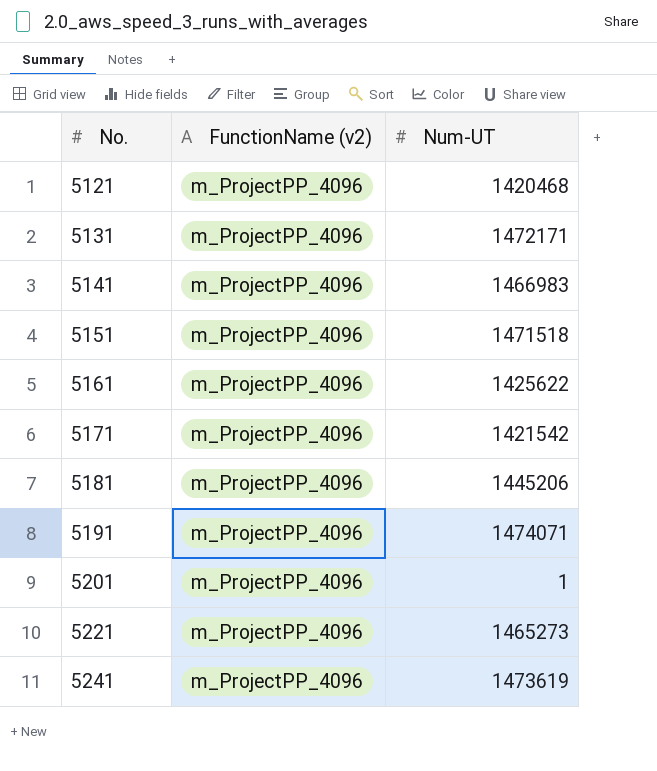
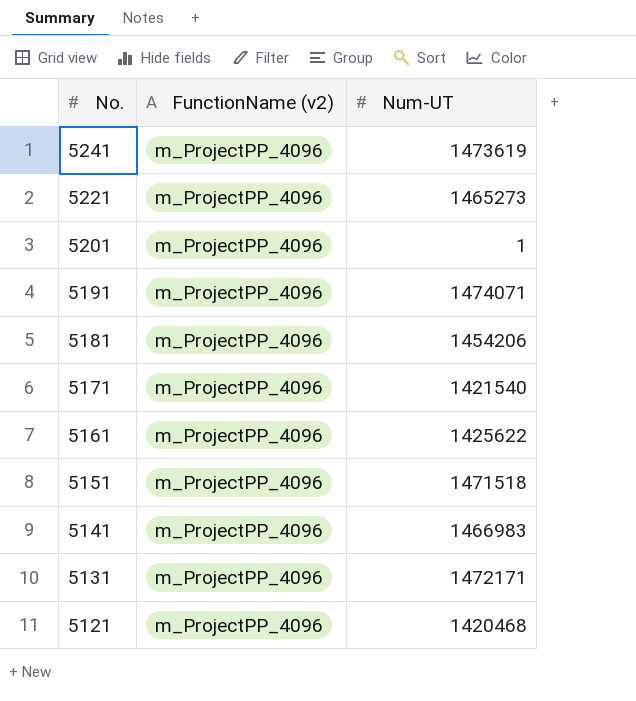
row order: No. ascending -> No. descending
5181 | Num-UT: 1445206 -> 1454206
5171 | Num-UT: 1421542 -> 1421540

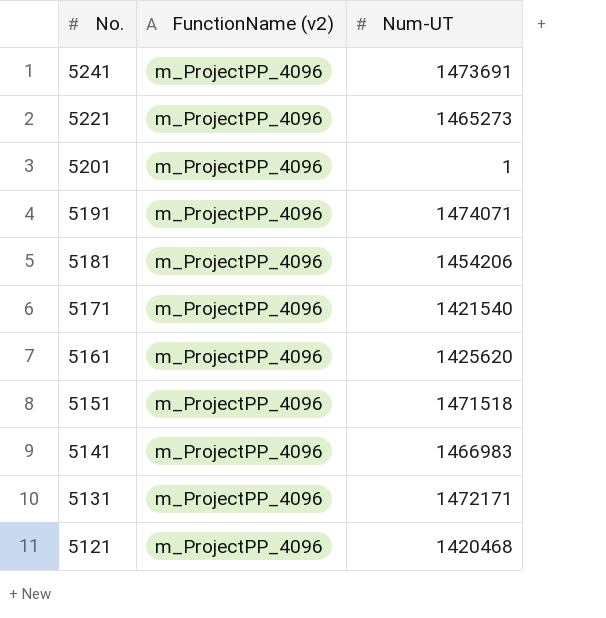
5241 | Num-UT: 1473619 -> 1473691
5161 | Num-UT: 1425622 -> 1425620

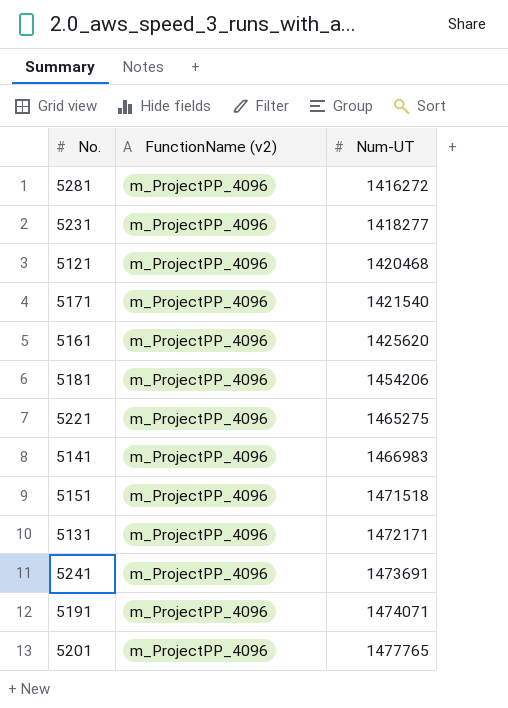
row order: No. descending -> Num-UT ascending
row 5281: none -> m_ProjectPP_4096 | 1416272
row 5231: none -> m_ProjectPP_4096 | 1418277
5221 | Num-UT: 1465273 -> 1465275
5201 | Num-UT: 1 -> 1477765

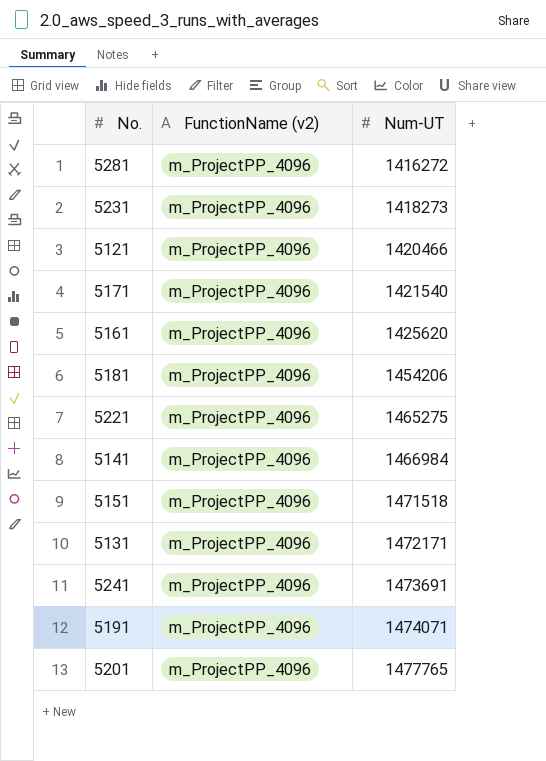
5231 | Num-UT: 1418277 -> 1418273
5121 | Num-UT: 1420468 -> 1420466
5141 | Num-UT: 1466983 -> 1466984

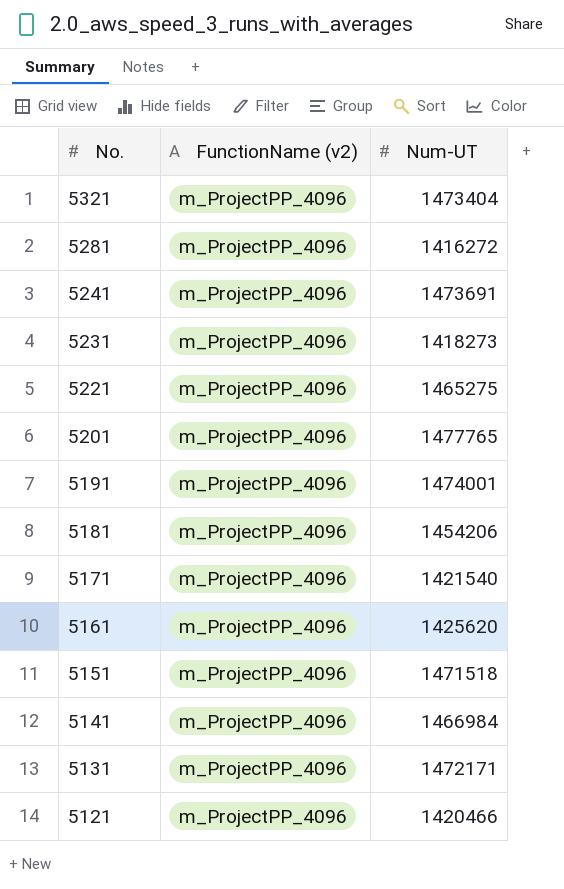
row order: Num-UT ascending -> No. descending
row 5321: none -> m_ProjectPP_4096 | 1473404
5191 | Num-UT: 1474071 -> 1474001

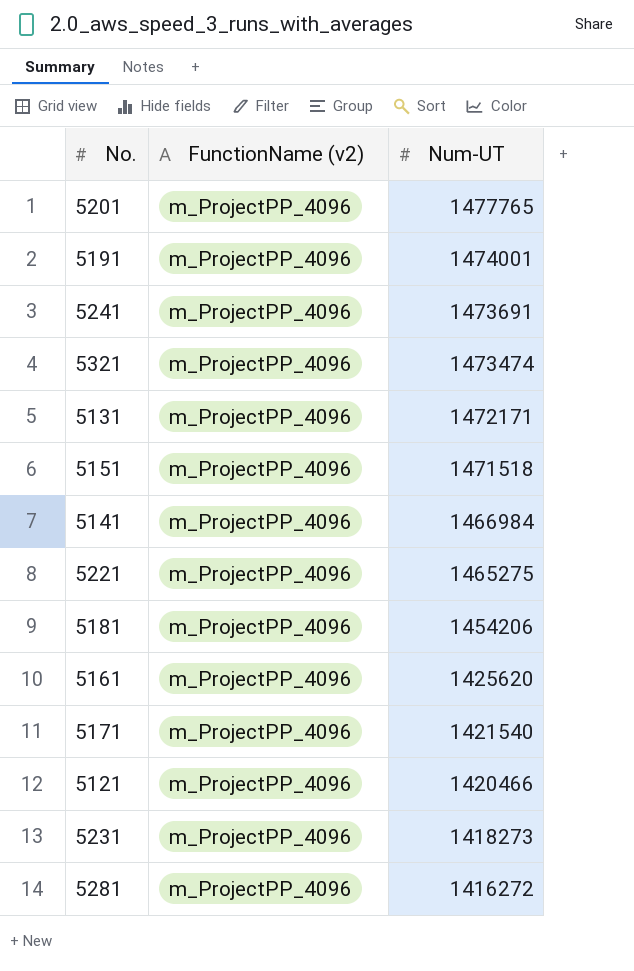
row order: No. descending -> Num-UT descending
5321 | Num-UT: 1473404 -> 1473474

